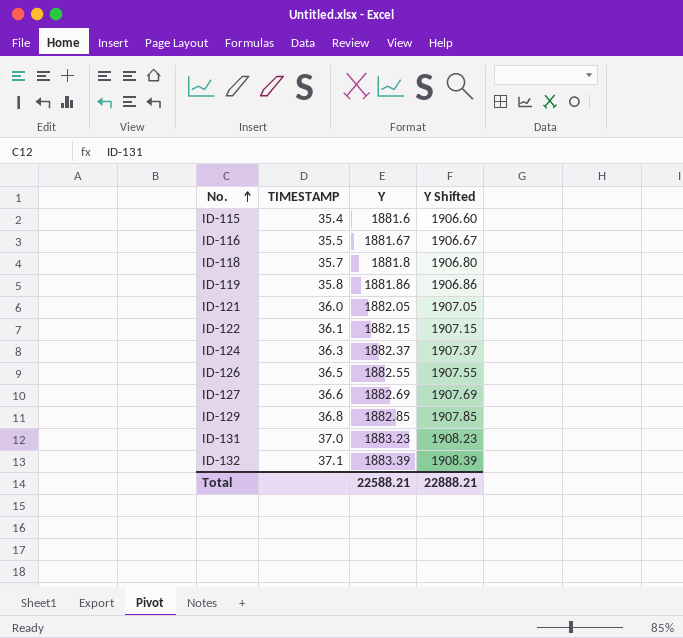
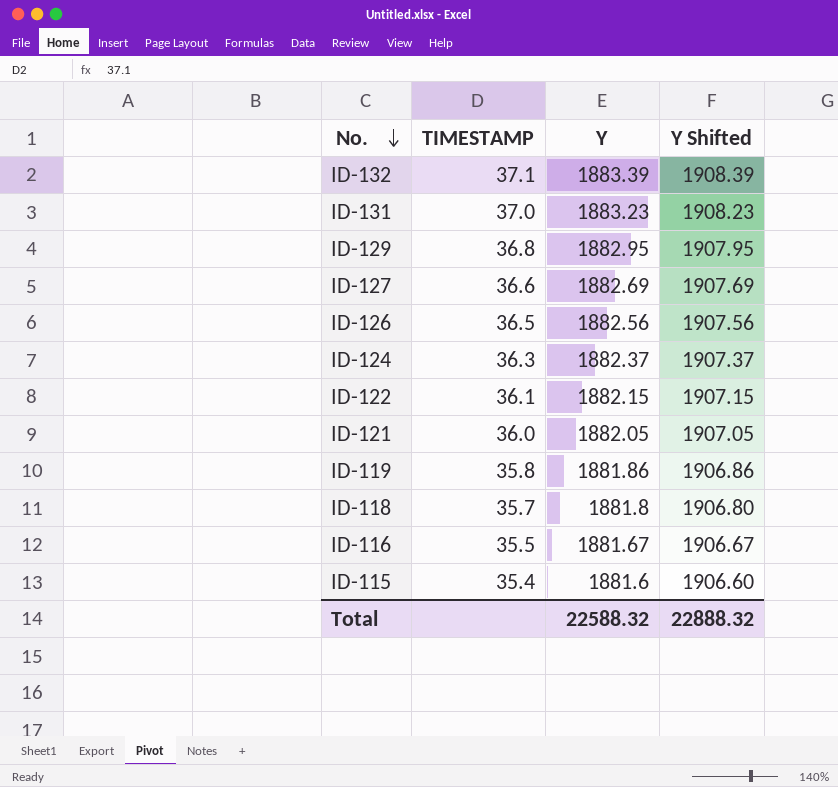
row order: No. ascending -> No. descending
ID-129 | Y: 1882.85 -> 1882.95
ID-129 | Y Shifted: 1907.85 -> 1907.95
ID-126 | Y: 1882.55 -> 1882.56
ID-126 | Y Shifted: 1907.55 -> 1907.56
Total | Y: 22588.21 -> 22588.32
Total | Y Shifted: 22888.21 -> 22888.32

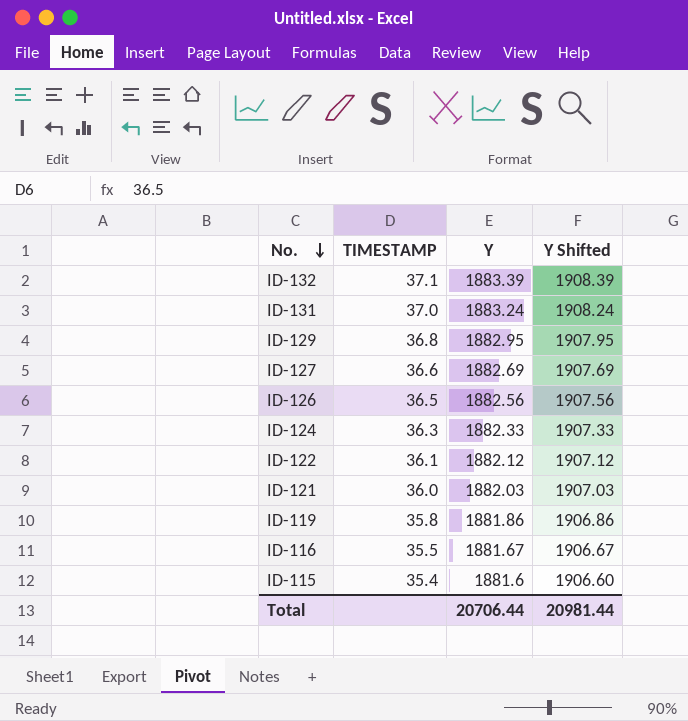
row ID-118: 35.7 | 1881.8 | 1906.80 -> none
ID-131 | Y: 1883.23 -> 1883.24
ID-131 | Y Shifted: 1908.23 -> 1908.24
ID-124 | Y: 1882.37 -> 1882.33
ID-124 | Y Shifted: 1907.37 -> 1907.33
ID-122 | Y: 1882.15 -> 1882.12
ID-122 | Y Shifted: 1907.15 -> 1907.12
ID-121 | Y: 1882.05 -> 1882.03
ID-121 | Y Shifted: 1907.05 -> 1907.03
Total | Y: 22588.32 -> 20706.44
Total | Y Shifted: 22888.32 -> 20981.44

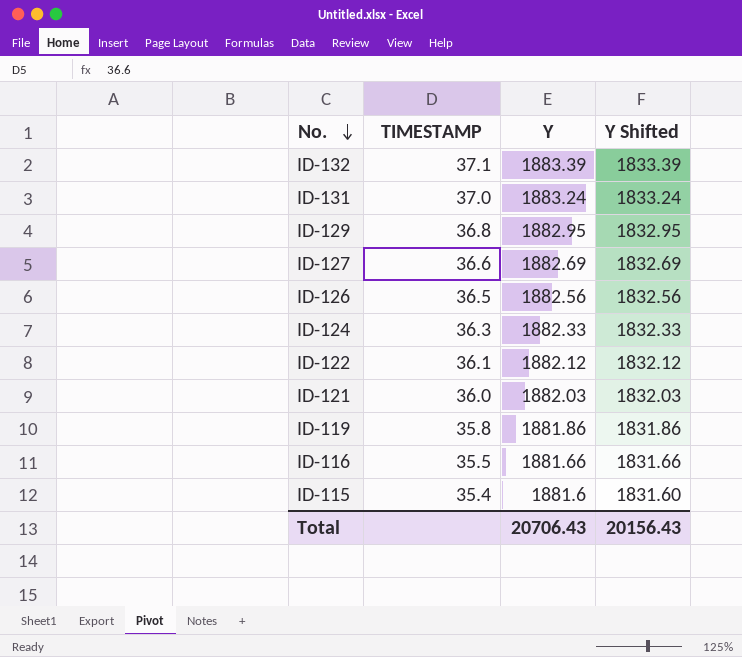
column Y Shifted | formula: [Y] + 25 -> [Y] - 50
ID-116 | Y: 1881.67 -> 1881.66
Total | Y: 20706.44 -> 20706.43
Total | Y Shifted: 20981.44 -> 20156.43

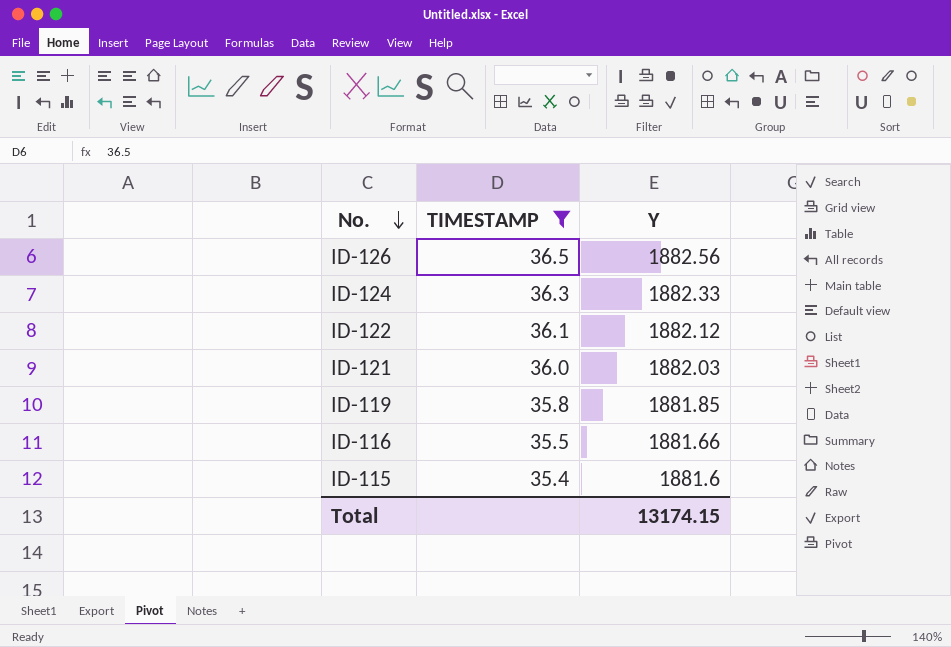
filter: none -> TIMESTAMP <= 36.5
column Y Shifted | formula: [Y] - 50 -> none
ID-119 | Y: 1881.86 -> 1881.85
Total | Y: 20706.43 -> 13174.15

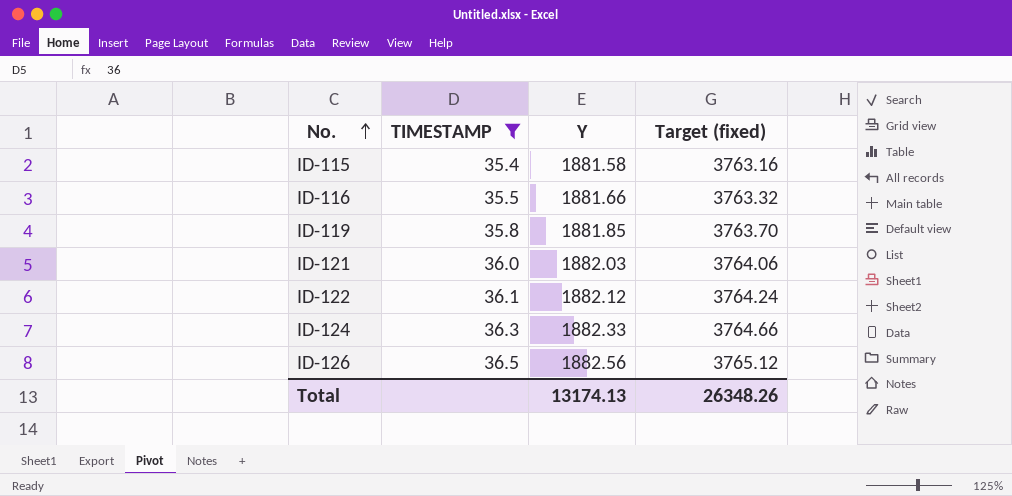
row order: No. descending -> No. ascending
column Target (fixed) | formula: none -> [Y] * 2
ID-115 | Y: 1881.6 -> 1881.58
Total | Y: 13174.15 -> 13174.13

